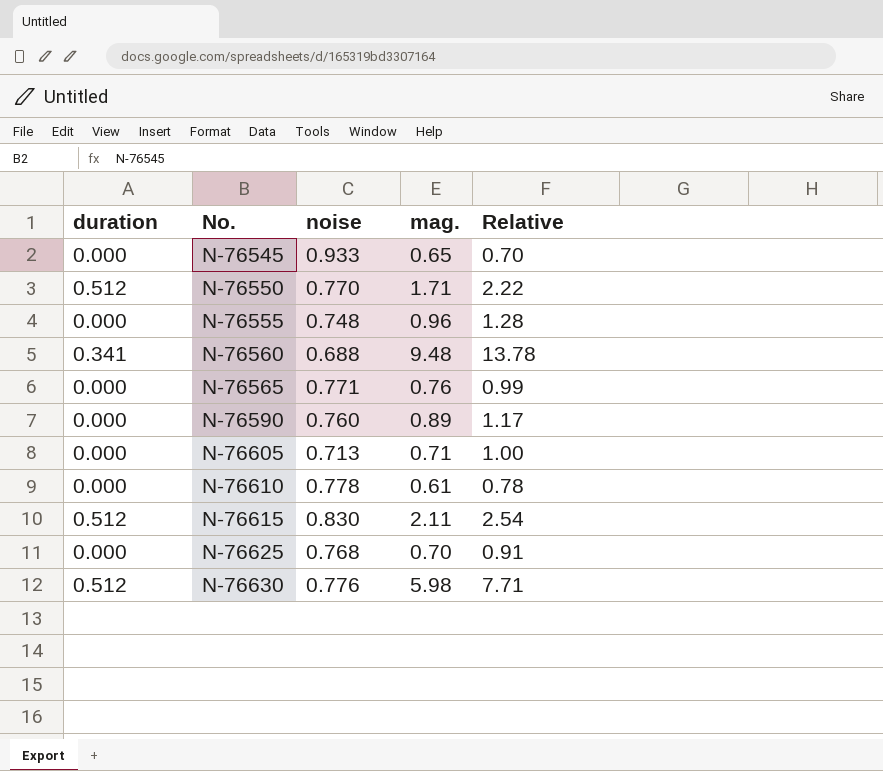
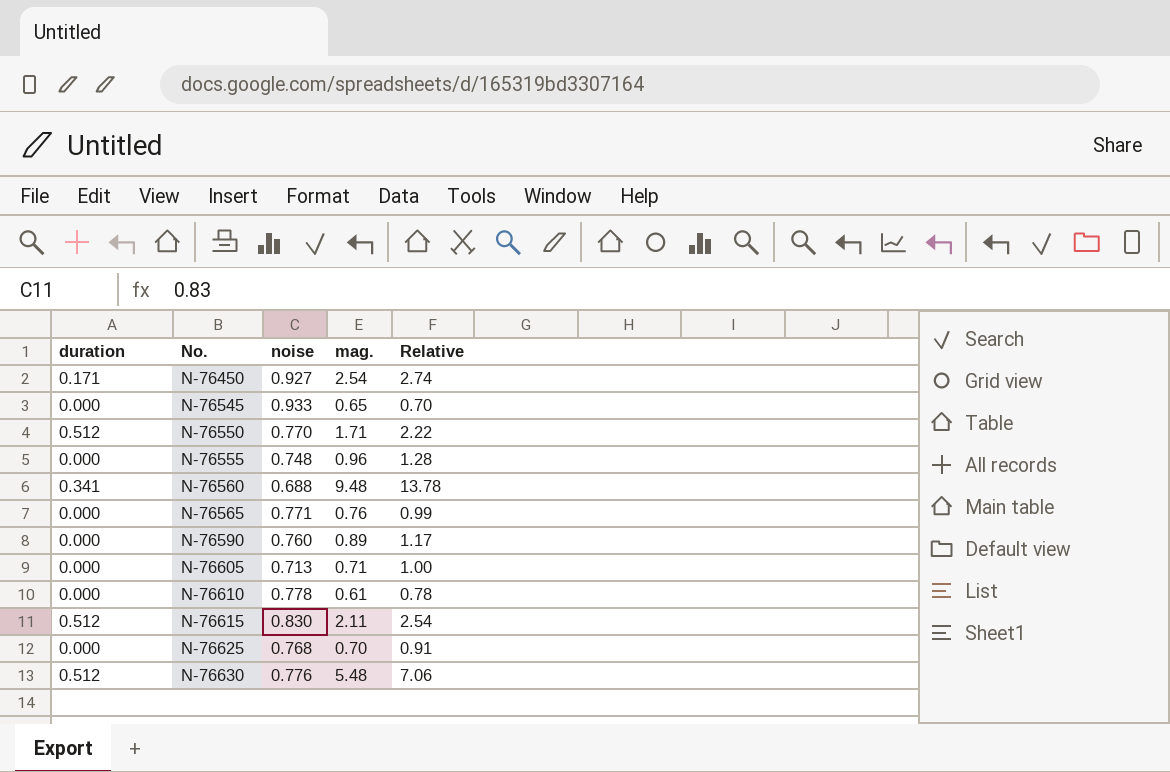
row N-76450: none -> 0.171 | 0.927 | 2.54 | 2.74
N-76630 | mag.: 5.98 -> 5.48
N-76630 | Relative: 7.71 -> 7.06

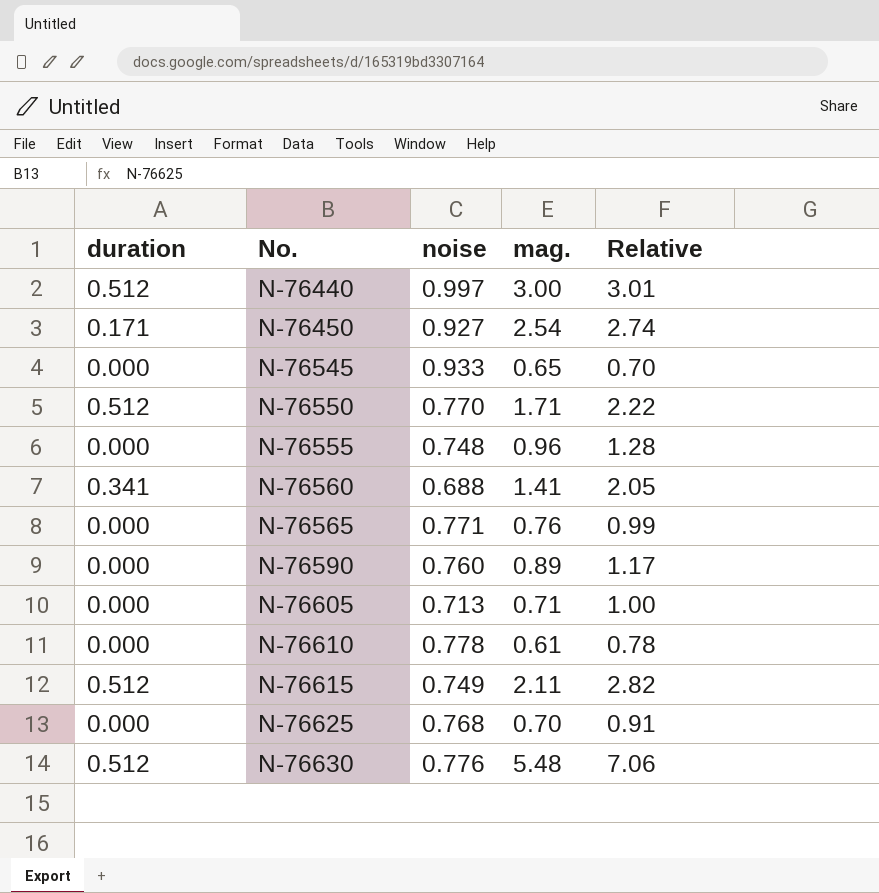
row N-76440: none -> 0.512 | 0.997 | 3.00 | 3.01
N-76560 | mag.: 9.48 -> 1.41
N-76560 | Relative: 13.78 -> 2.05
N-76615 | noise: 0.830 -> 0.749
N-76615 | Relative: 2.54 -> 2.82

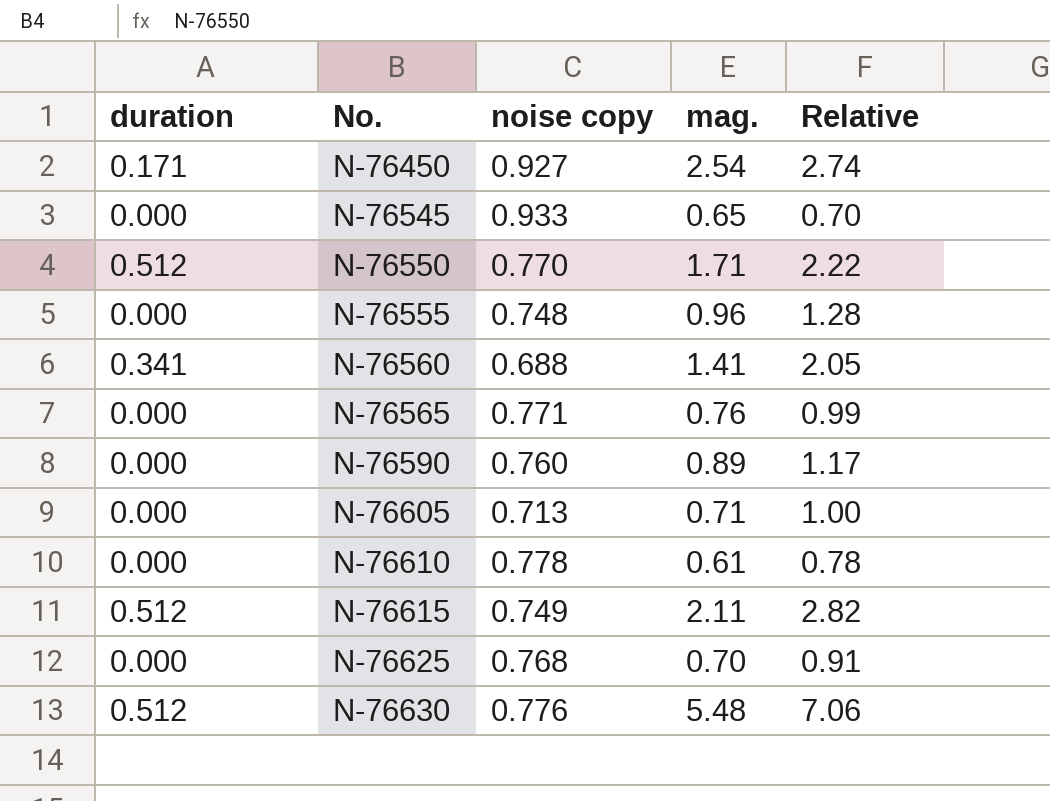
column name: noise -> noise copy
row N-76440: 0.512 | 0.997 | 3.00 | 3.01 -> none

